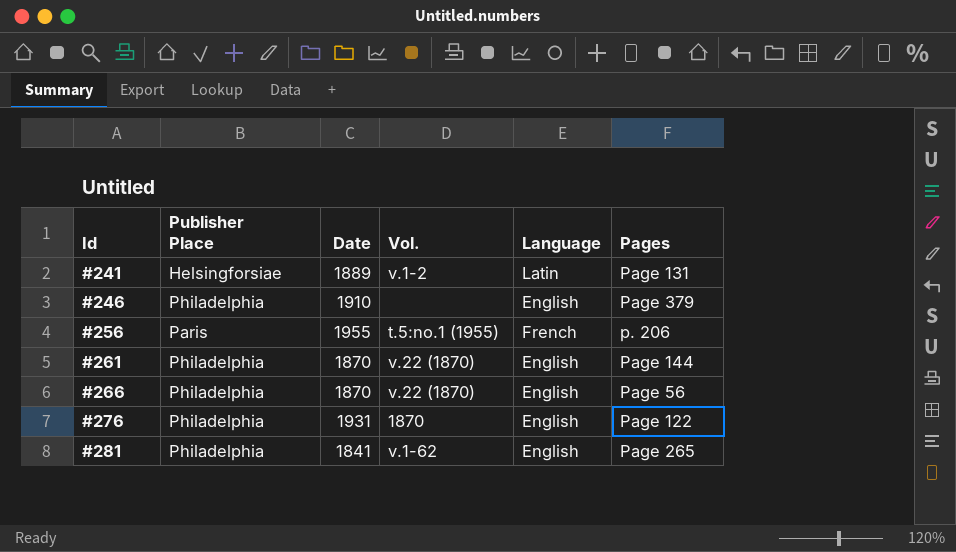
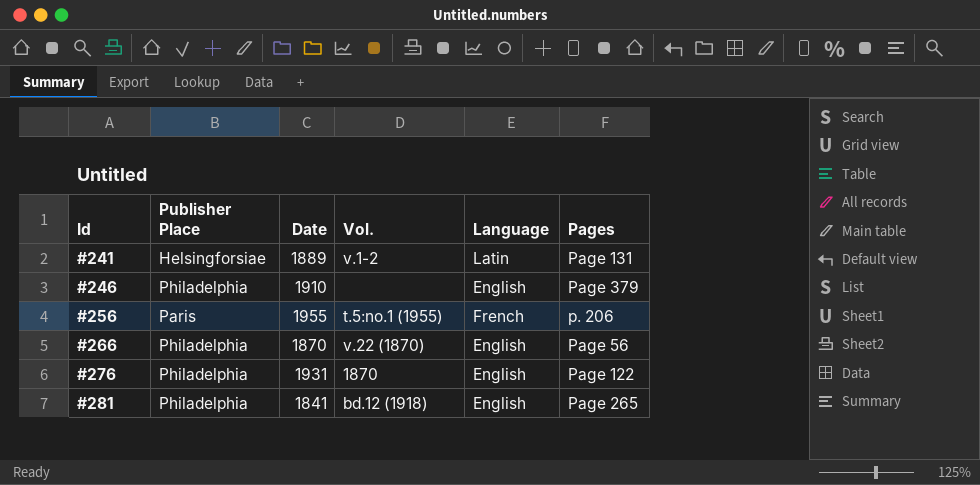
row #261: Philadelphia | 1870 | v.22 (1870) | English | Page 144 -> none
#281 | Vol.: v.1-62 -> bd.12 (1918)

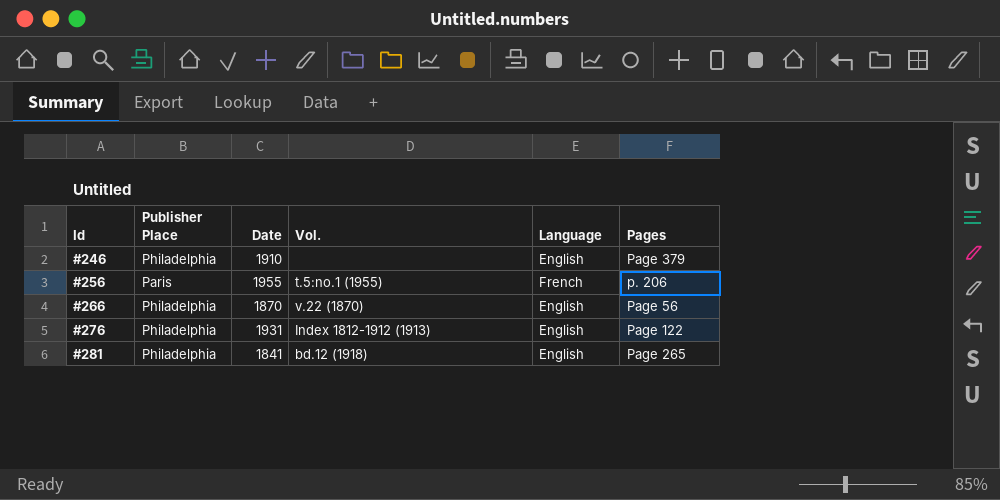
row #241: Helsingforsiae | 1889 | v.1-2 | Latin | Page 131 -> none
#276 | Vol.: 1870 -> Index 1812-1912 (1913)

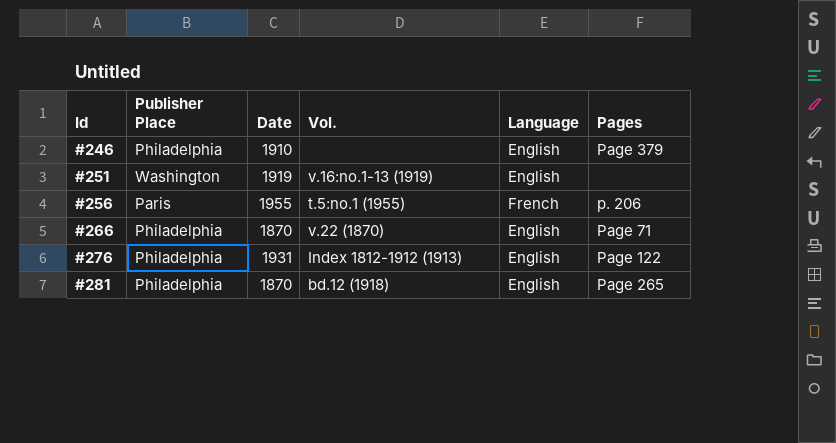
row #251: none -> Washington | 1919 | v.16:no.1-13 (1919) | English | none
#266 | Pages: Page 56 -> Page 71
#281 | Date: 1841 -> 1870

